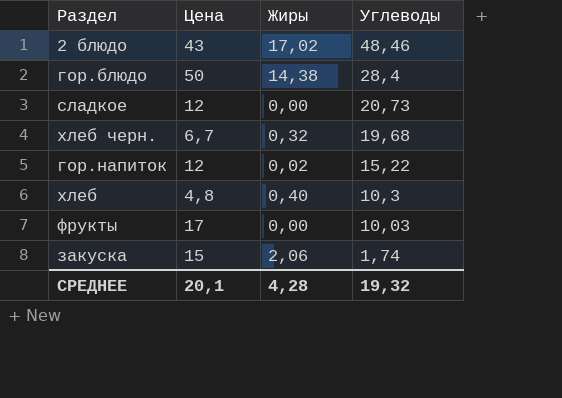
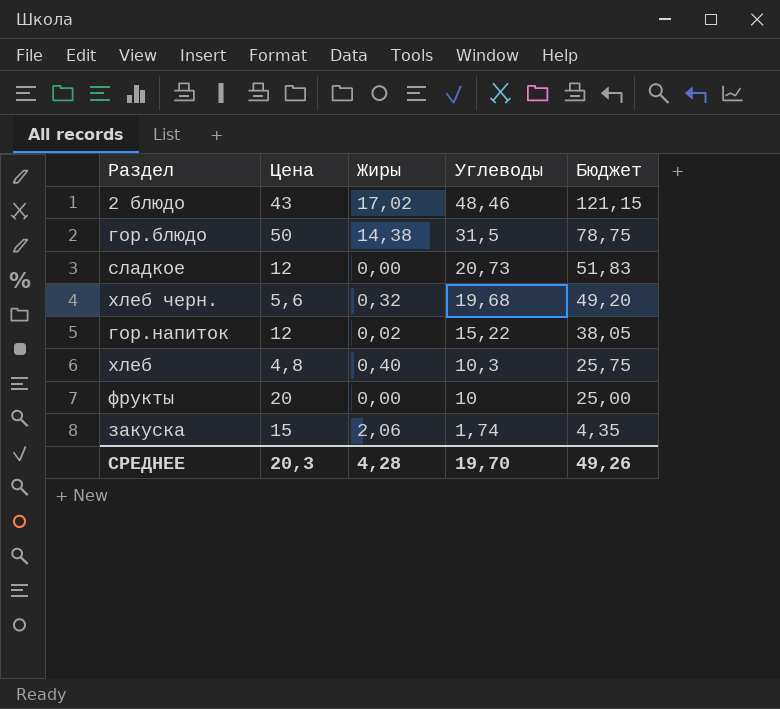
column Бюджет | formula: none -> [Углеводы] * 2,5
гор.блюдо | Углеводы: 28,4 -> 31,5
хлеб черн. | Цена: 6,7 -> 5,6
фрукты | Цена: 17 -> 20
фрукты | Углеводы: 10,03 -> 10
СРЕДНЕЕ | Цена: 20,1 -> 20,3
СРЕДНЕЕ | Углеводы: 19,32 -> 19,70

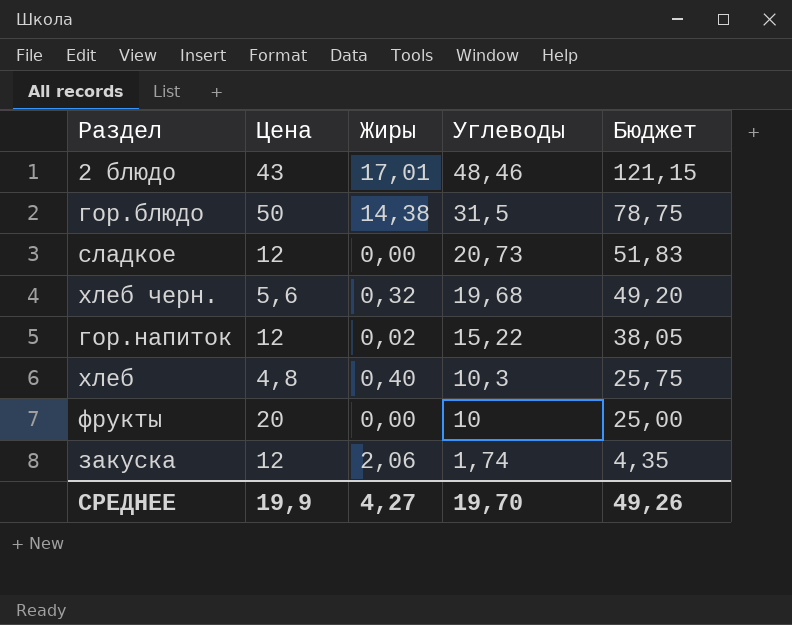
2 блюдо | Жиры: 17,02 -> 17,01
закуска | Цена: 15 -> 12
СРЕДНЕЕ | Цена: 20,3 -> 19,9
СРЕДНЕЕ | Жиры: 4,28 -> 4,27

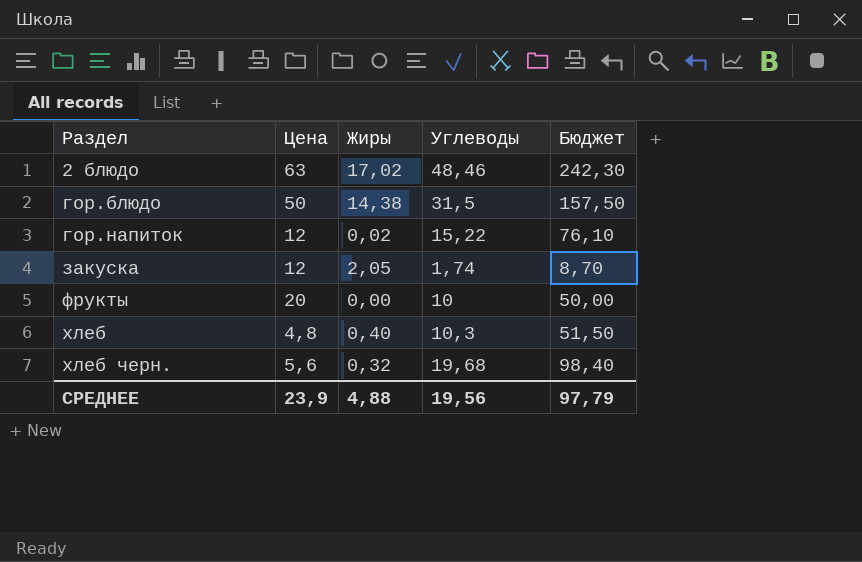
row order: Углеводы descending -> Раздел ascending
column Бюджет | formula: [Углеводы] * 2,5 -> [Углеводы] * 5
row сладкое: 12 | 0,00 | 20,73 | 51,83 -> none
2 блюдо | Цена: 43 -> 63
2 блюдо | Жиры: 17,01 -> 17,02
закуска | Жиры: 2,06 -> 2,05
СРЕДНЕЕ | Цена: 19,9 -> 23,9
СРЕДНЕЕ | Жиры: 4,27 -> 4,88
СРЕДНЕЕ | Углеводы: 19,70 -> 19,56
СРЕДНЕЕ | Бюджет: 49,26 -> 97,79

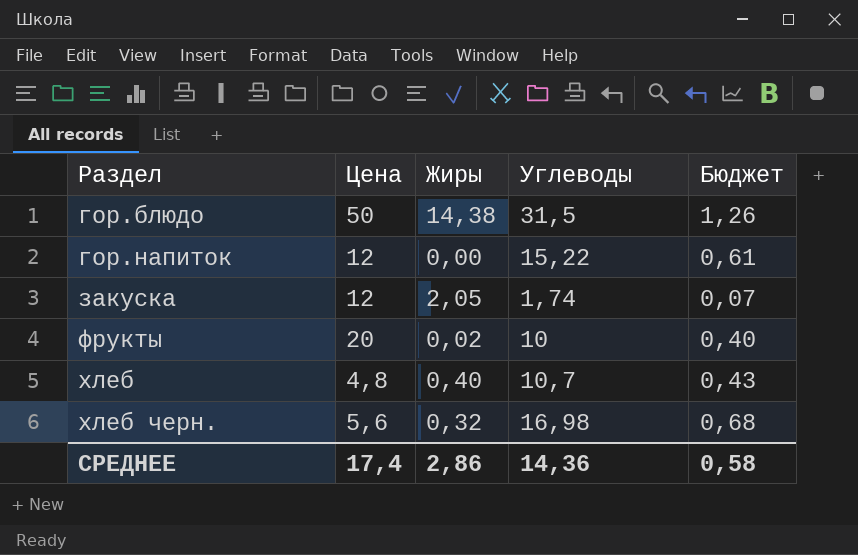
column Бюджет | formula: [Углеводы] * 5 -> [Углеводы] * 0,04
row 2 блюдо: 63 | 17,02 | 48,46 | 242,30 -> none
гор.напиток | Жиры: 0,02 -> 0,00
фрукты | Жиры: 0,00 -> 0,02
хлеб | Углеводы: 10,3 -> 10,7
хлеб черн. | Углеводы: 19,68 -> 16,98
СРЕДНЕЕ | Цена: 23,9 -> 17,4
СРЕДНЕЕ | Жиры: 4,88 -> 2,86
СРЕДНЕЕ | Углеводы: 19,56 -> 14,36
СРЕДНЕЕ | Бюджет: 97,79 -> 0,58

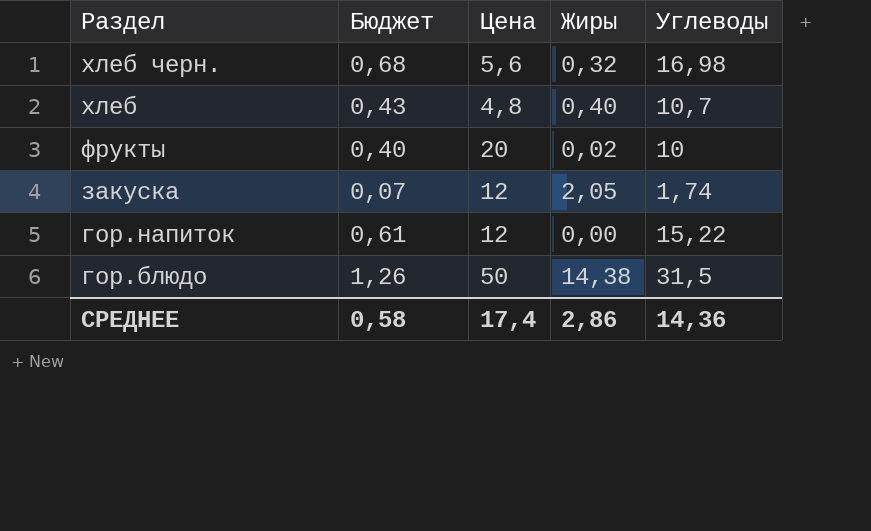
row order: Раздел ascending -> Раздел descending
column Бюджет | position: 5 -> 2

